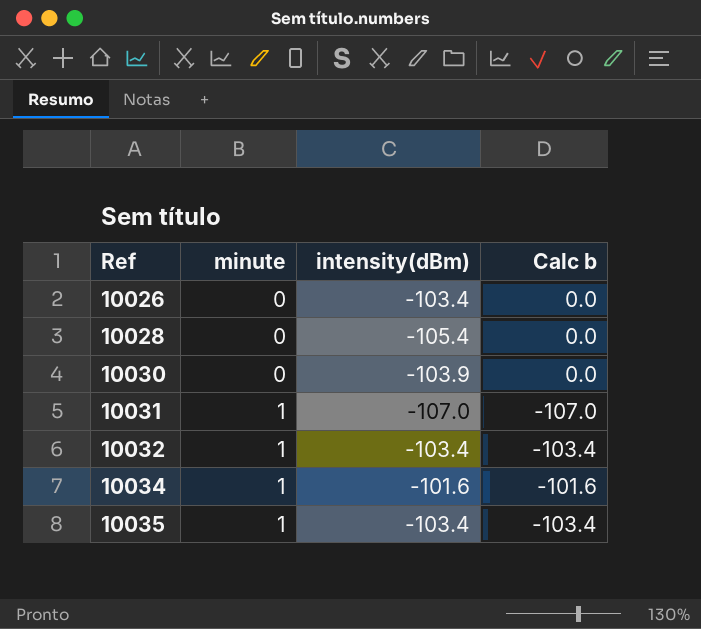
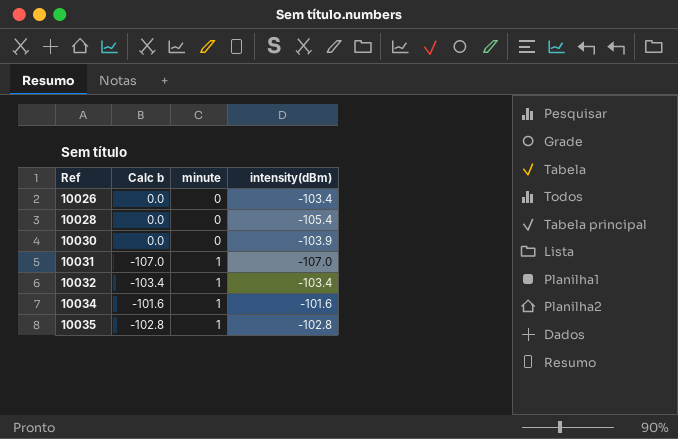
column Calc b | position: 4 -> 2
10035 | Calc b: -103.4 -> -102.8
10035 | intensity(dBm): -103.4 -> -102.8

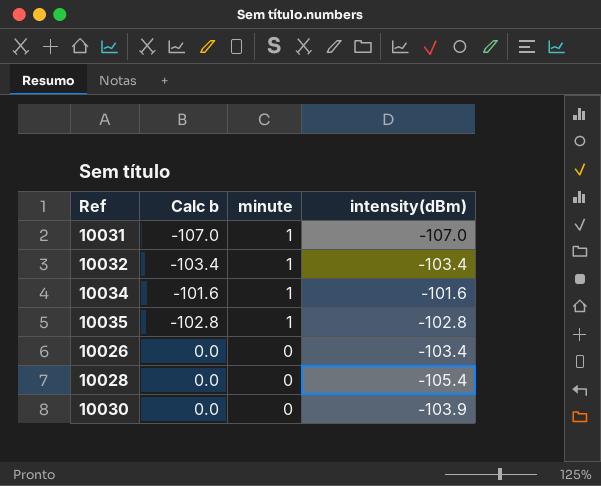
row order: Ref ascending -> minute descending

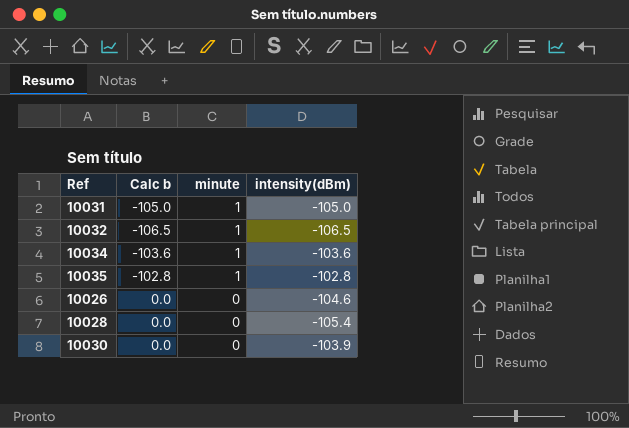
10031 | Calc b: -107.0 -> -105.0
10031 | intensity(dBm): -107.0 -> -105.0
10032 | Calc b: -103.4 -> -106.5
10032 | intensity(dBm): -103.4 -> -106.5
10034 | Calc b: -101.6 -> -103.6
10034 | intensity(dBm): -101.6 -> -103.6
10026 | intensity(dBm): -103.4 -> -104.6

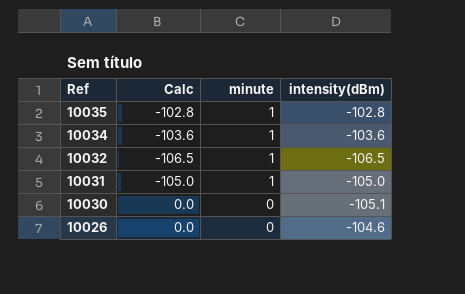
row order: minute descending -> Ref descending
column name: Calc b -> Calc
row 10028: 0.0 | 0 | -105.4 -> none
10030 | intensity(dBm): -103.9 -> -105.1

